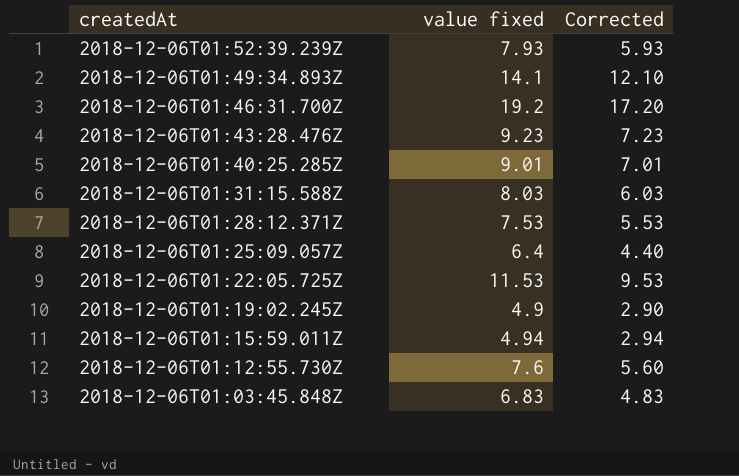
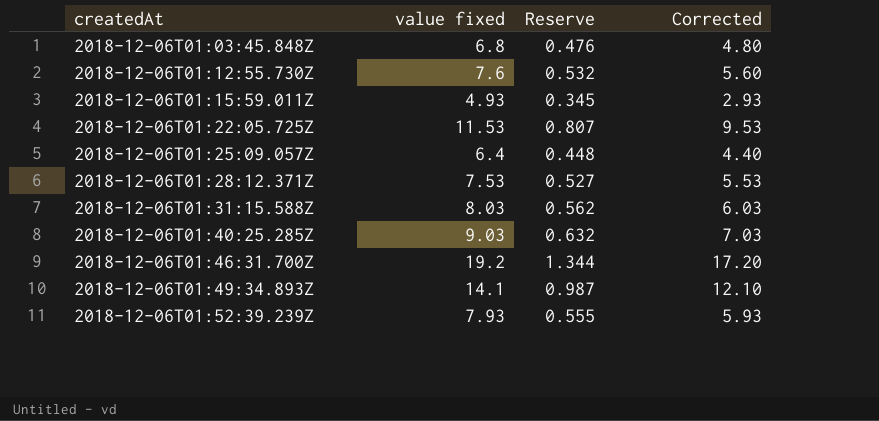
row order: createdAt descending -> createdAt ascending
column Reserve | formula: none -> [value fixed] * 0.07
row 2018-12-06T01:43:28.476Z: 9.23 | 7.23 -> none
row 2018-12-06T01:19:02.245Z: 4.9 | 2.90 -> none
2018-12-06T01:03:45.848Z | value fixed: 6.83 -> 6.8
2018-12-06T01:03:45.848Z | Corrected: 4.83 -> 4.80
2018-12-06T01:15:59.011Z | value fixed: 4.94 -> 4.93
2018-12-06T01:15:59.011Z | Corrected: 2.94 -> 2.93
2018-12-06T01:40:25.285Z | value fixed: 9.01 -> 9.03
2018-12-06T01:40:25.285Z | Corrected: 7.01 -> 7.03

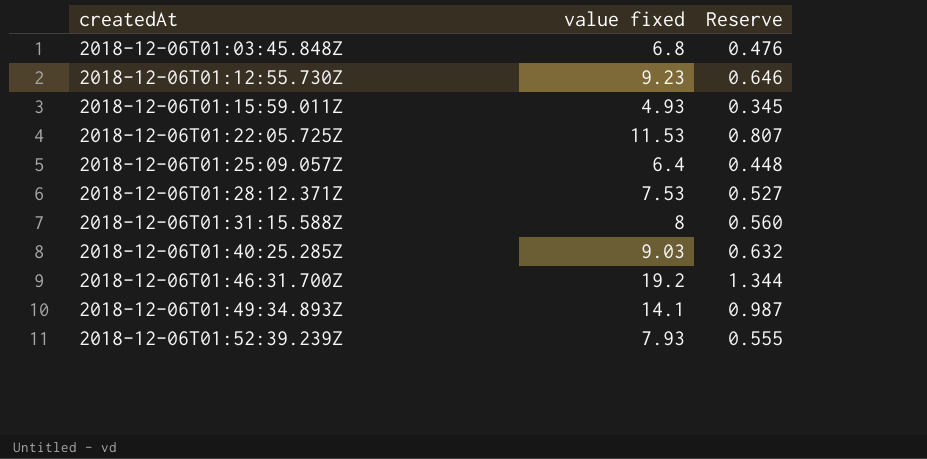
column Corrected | formula: [value fixed] - 2 -> none
2018-12-06T01:12:55.730Z | value fixed: 7.6 -> 9.23
2018-12-06T01:12:55.730Z | Reserve: 0.532 -> 0.646
2018-12-06T01:31:15.588Z | value fixed: 8.03 -> 8
2018-12-06T01:31:15.588Z | Reserve: 0.562 -> 0.560

